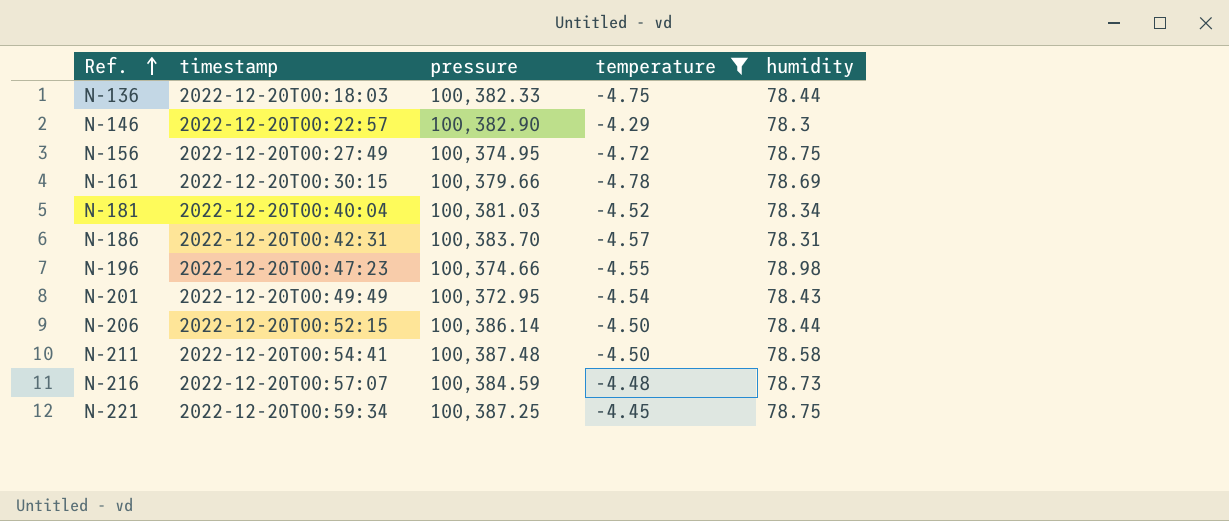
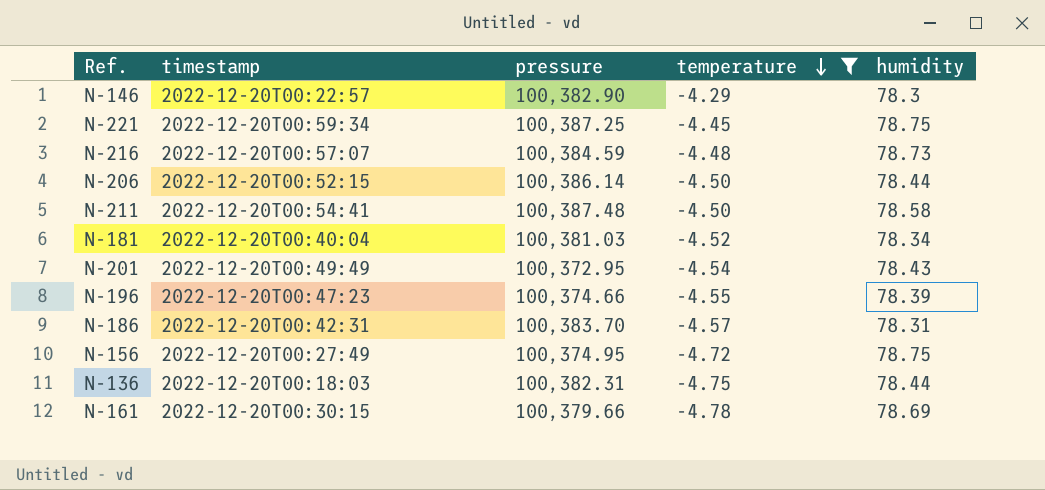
row order: Ref. ascending -> temperature descending
N-196 | humidity: 78.98 -> 78.39
N-136 | pressure: 100,382.33 -> 100,382.31

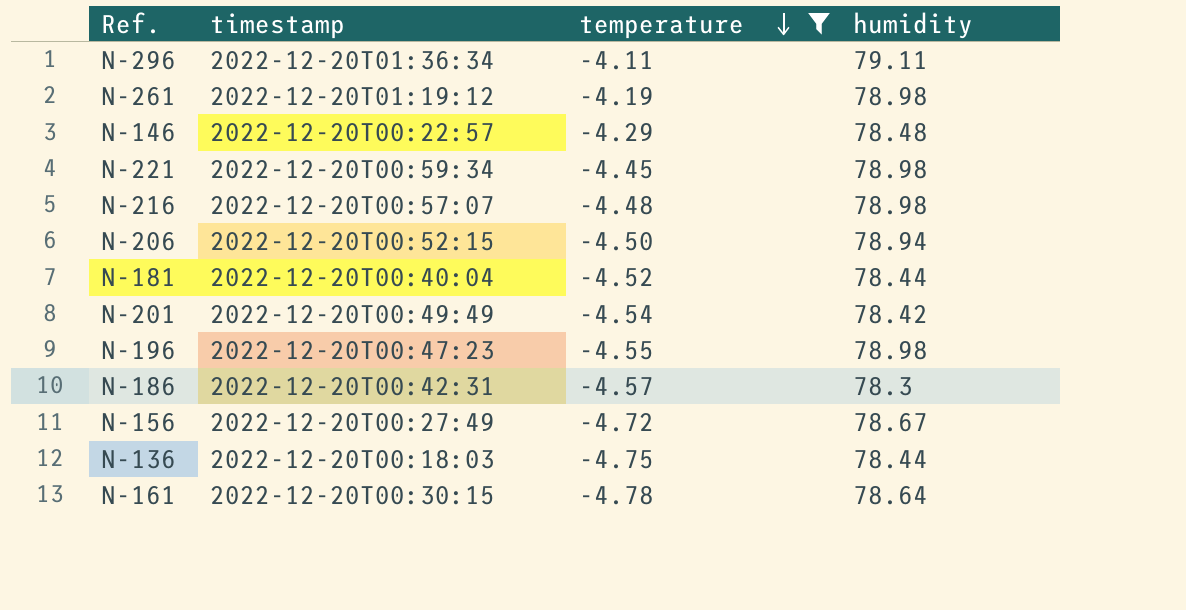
column pressure | position: 3 -> none
row N-211: 2022-12-20T00:54:41 | 100,387.48 | -4.50 | 78.58 -> none
row N-296: none -> 2022-12-20T01:36:34 | -4.11 | 79.11
row N-261: none -> 2022-12-20T01:19:12 | -4.19 | 78.98
N-146 | humidity: 78.3 -> 78.48
N-221 | humidity: 78.75 -> 78.98
N-216 | humidity: 78.73 -> 78.98
N-206 | humidity: 78.44 -> 78.94
N-181 | humidity: 78.34 -> 78.44
N-201 | humidity: 78.43 -> 78.42
N-196 | humidity: 78.39 -> 78.98
N-186 | humidity: 78.31 -> 78.3
N-156 | humidity: 78.75 -> 78.67
N-161 | humidity: 78.69 -> 78.64

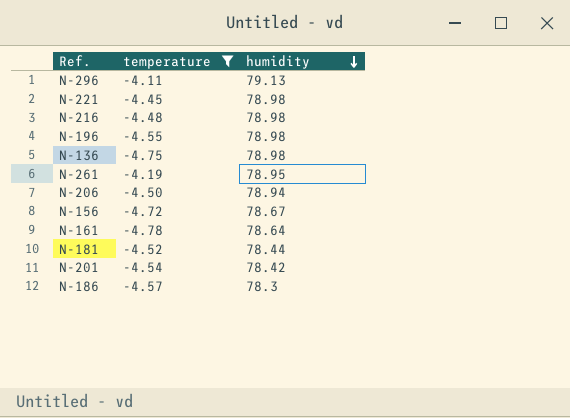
row order: temperature descending -> humidity descending
column timestamp | position: 2 -> none
row N-146: 2022-12-20T00:22:57 | -4.29 | 78.48 -> none
N-296 | humidity: 79.11 -> 79.13
N-136 | humidity: 78.44 -> 78.98
N-261 | humidity: 78.98 -> 78.95

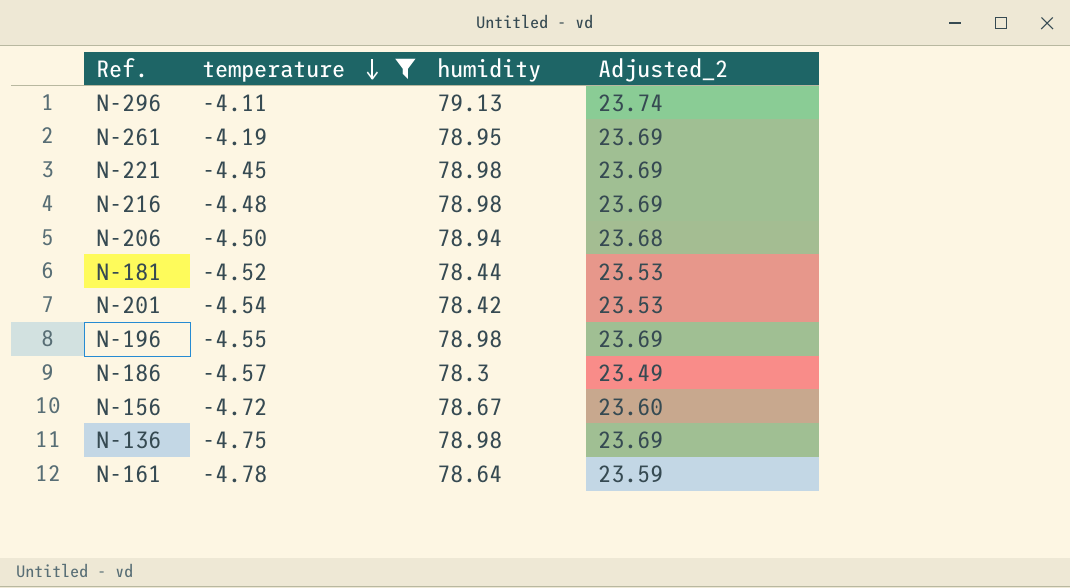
row order: humidity descending -> temperature descending
column Adjusted_2 | formula: none -> [humidity] * 0.3

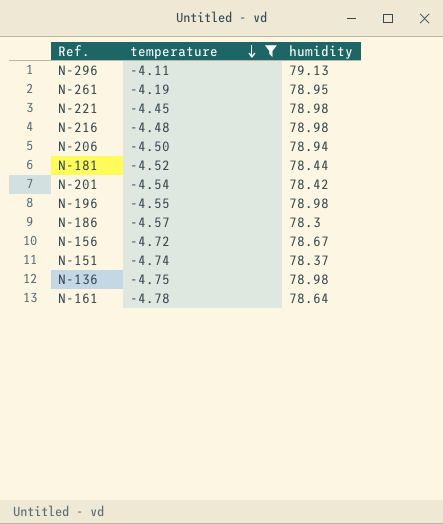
column Adjusted_2 | formula: [humidity] * 0.3 -> none
row N-151: none -> -4.74 | 78.37

